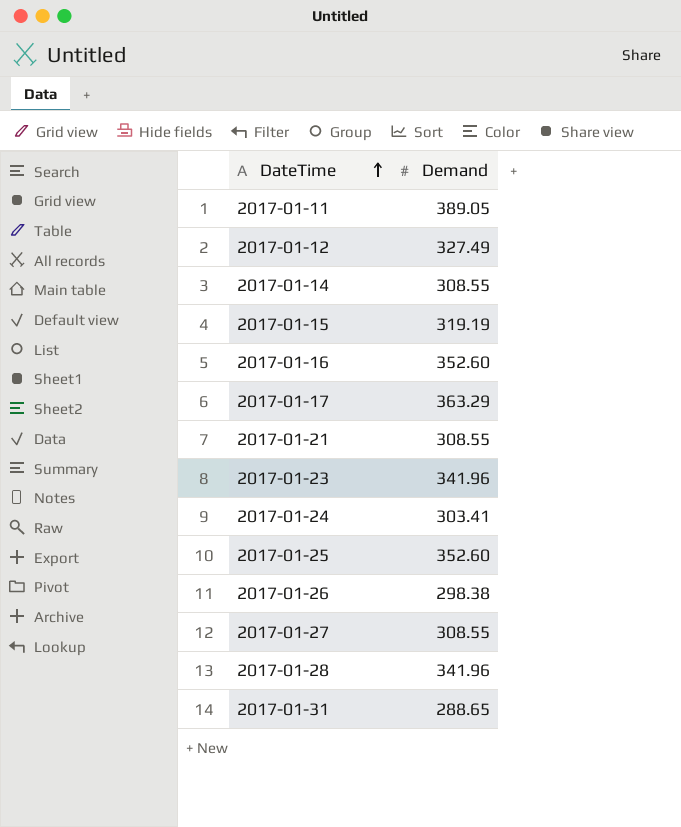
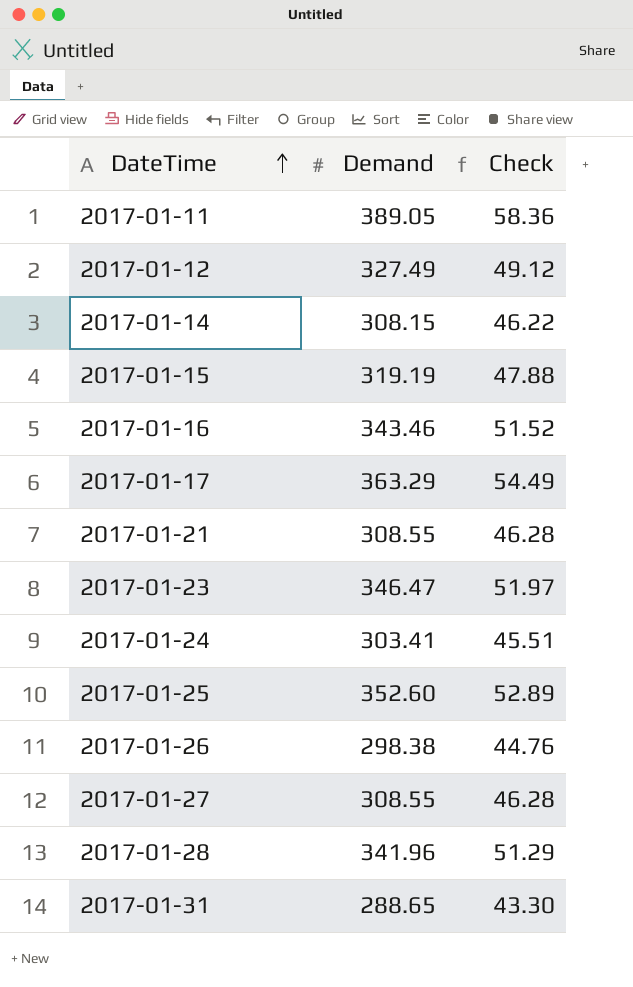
column Check | formula: none -> [Demand] * 0.15
2017-01-14 | Demand: 308.55 -> 308.15
2017-01-16 | Demand: 352.60 -> 343.46
2017-01-23 | Demand: 341.96 -> 346.47

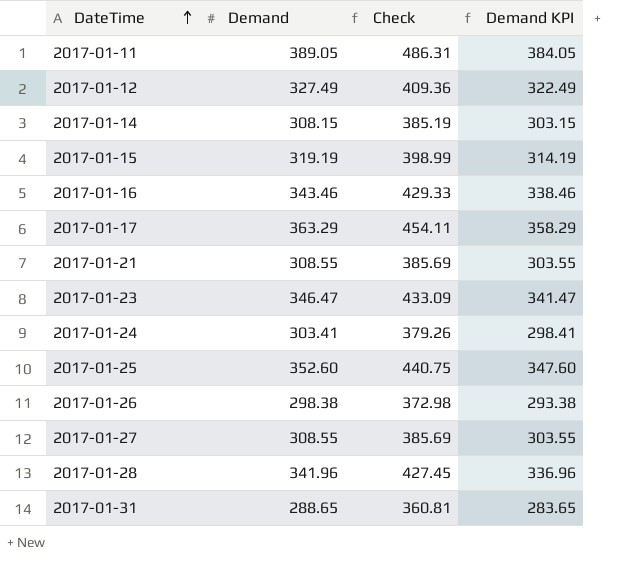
column Check | formula: [Demand] * 0.15 -> [Demand] * 1.25
column Demand KPI | formula: none -> [Demand] - 5

